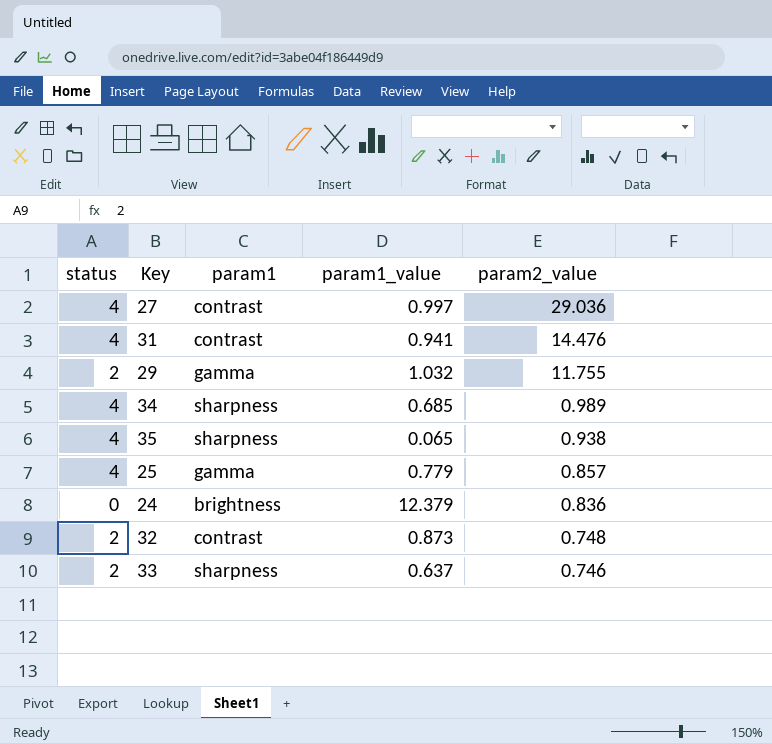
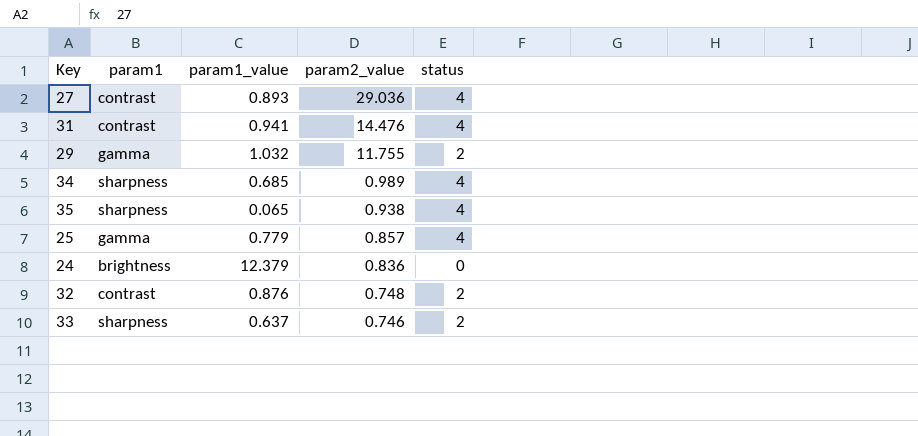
column status | position: 1 -> 5
27 | param1_value: 0.997 -> 0.893
32 | param1_value: 0.873 -> 0.876

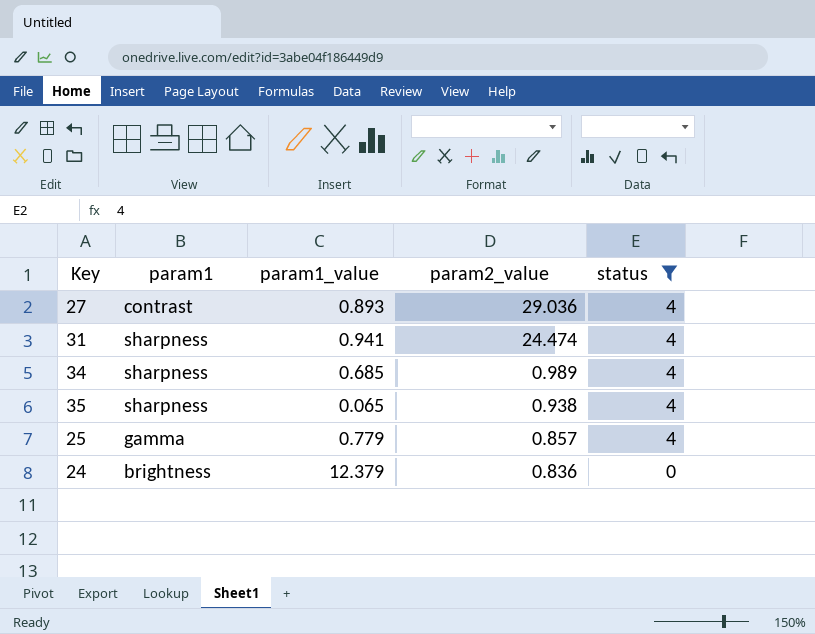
filter: none -> status != 2
31 | param1: contrast -> sharpness
31 | param2_value: 14.476 -> 24.474

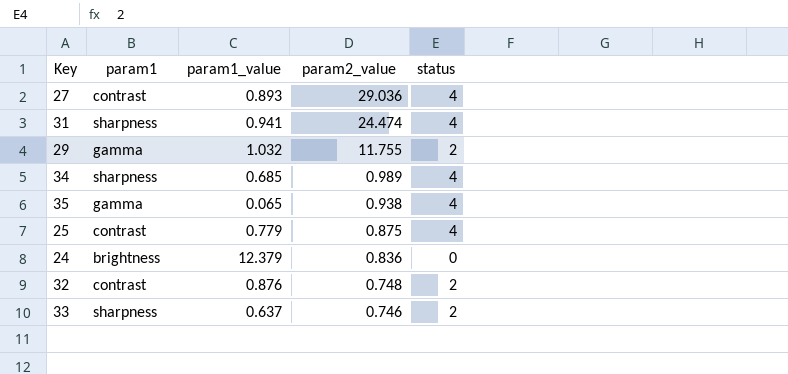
filter: status != 2 -> none
35 | param1: sharpness -> gamma
25 | param1: gamma -> contrast
25 | param2_value: 0.857 -> 0.875

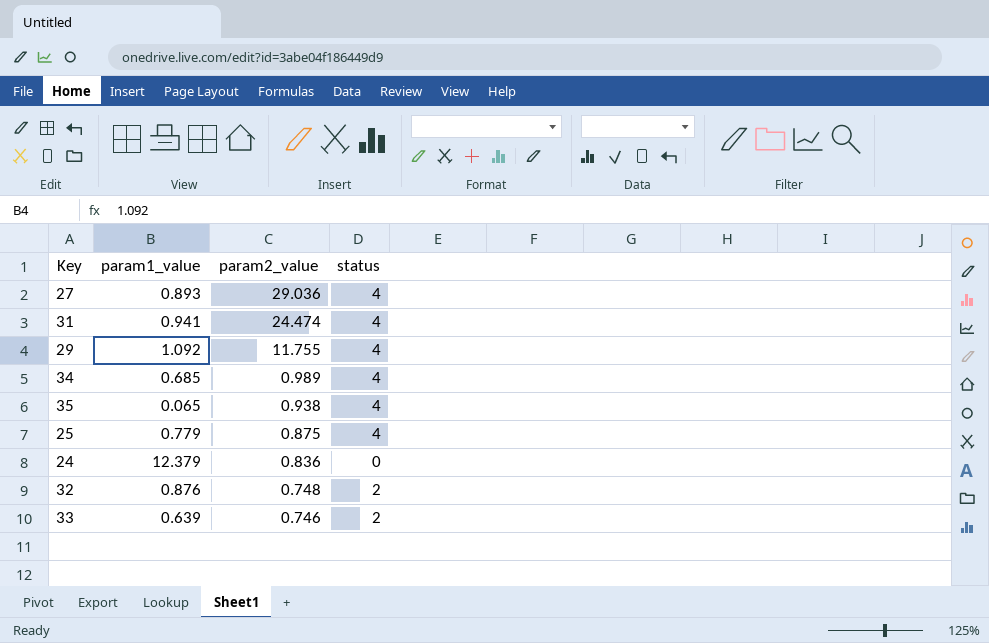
column param1 | position: 2 -> none
29 | param1_value: 1.032 -> 1.092
29 | status: 2 -> 4
33 | param1_value: 0.637 -> 0.639

